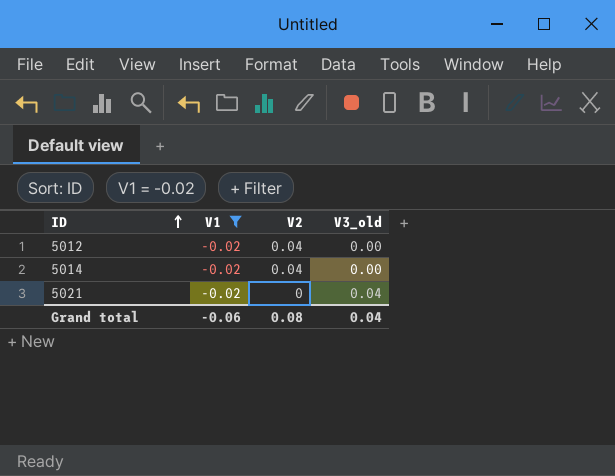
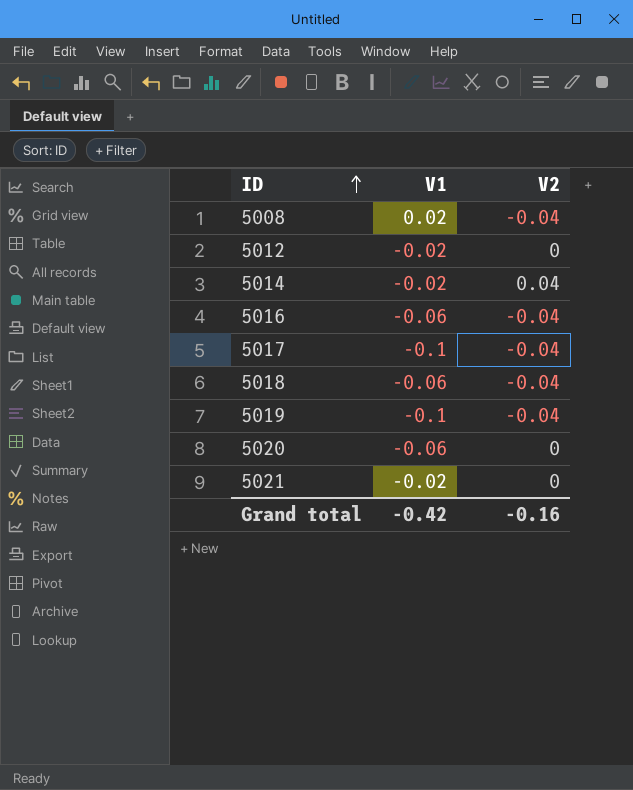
filter: V1 = -0.02 -> none
column V3_old | position: 4 -> none
5012 | V2: 0.04 -> 0
Grand total | V1: -0.06 -> -0.42
Grand total | V2: 0.08 -> -0.16

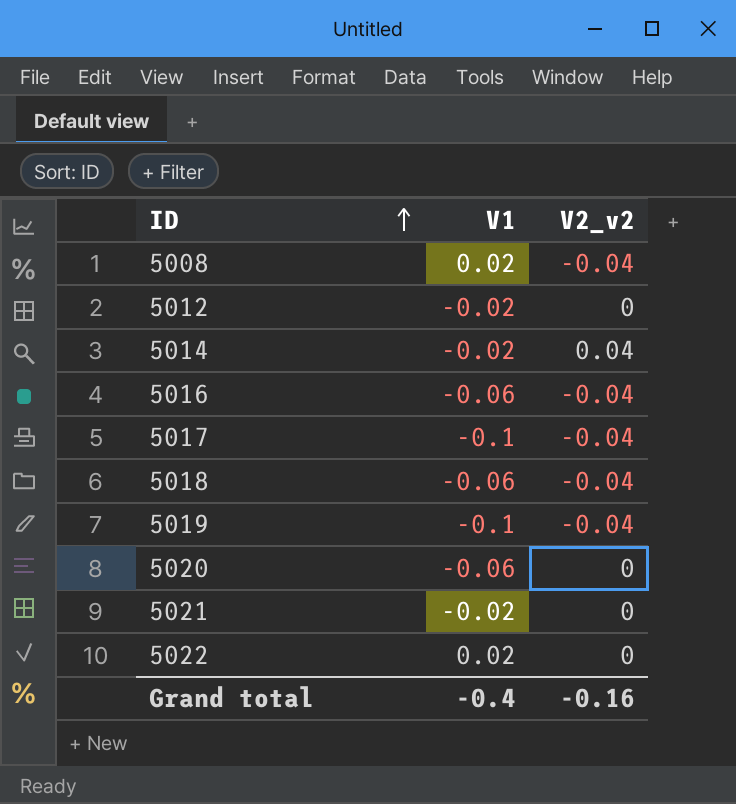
column name: V2 -> V2_v2
row 5022: none -> 0.02 | 0
Grand total | V1: -0.42 -> -0.4

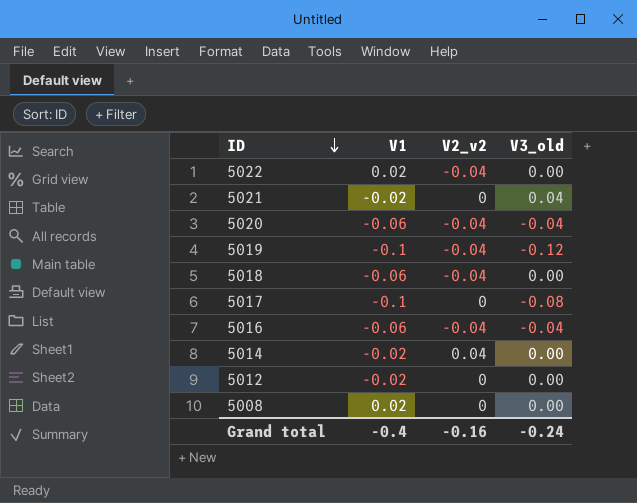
row order: ID ascending -> ID descending
column V3_old | position: none -> 4
5022 | V2_v2: 0 -> -0.04
5020 | V2_v2: 0 -> -0.04
5017 | V2_v2: -0.04 -> 0
5008 | V2_v2: -0.04 -> 0

